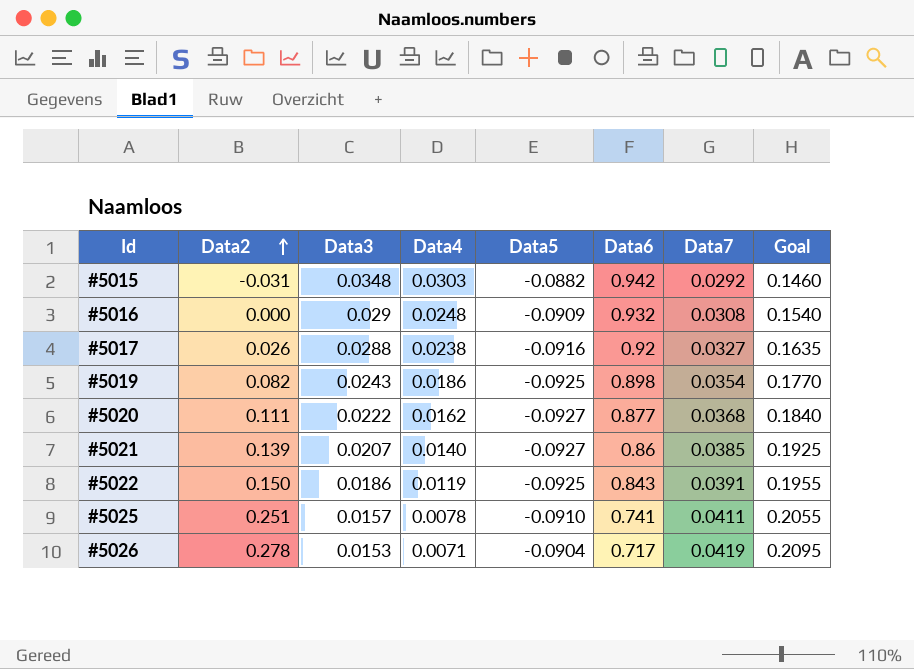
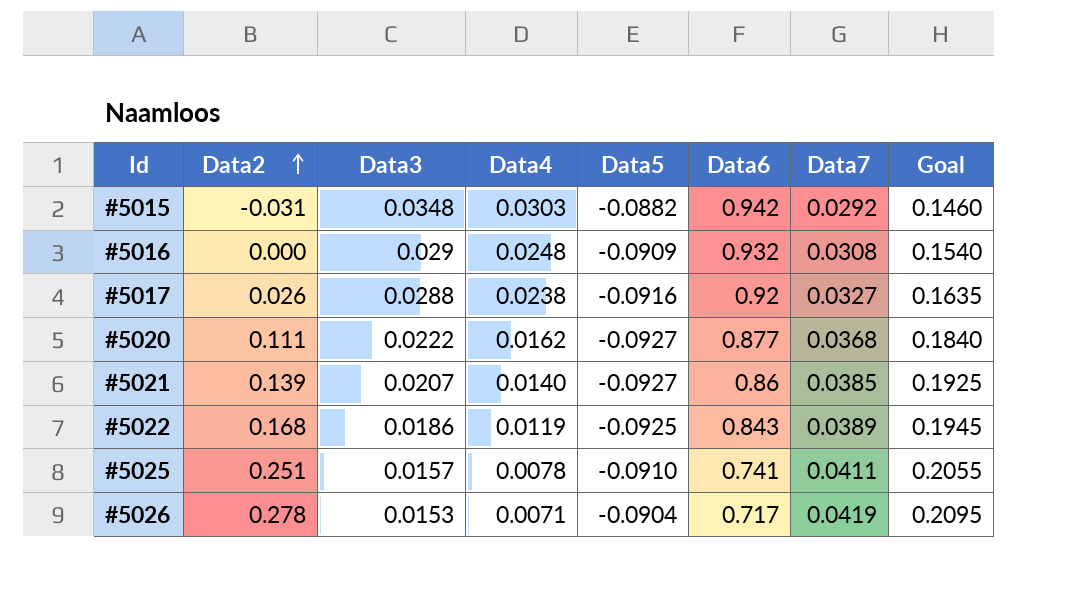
row #5019: 0.082 | 0.0243 | 0.0186 | -0.0925 | 0.898 | 0.0354 | 0.1770 -> none
#5022 | Data2: 0.150 -> 0.168
#5022 | Data7: 0.0391 -> 0.0389
#5022 | Goal: 0.1955 -> 0.1945

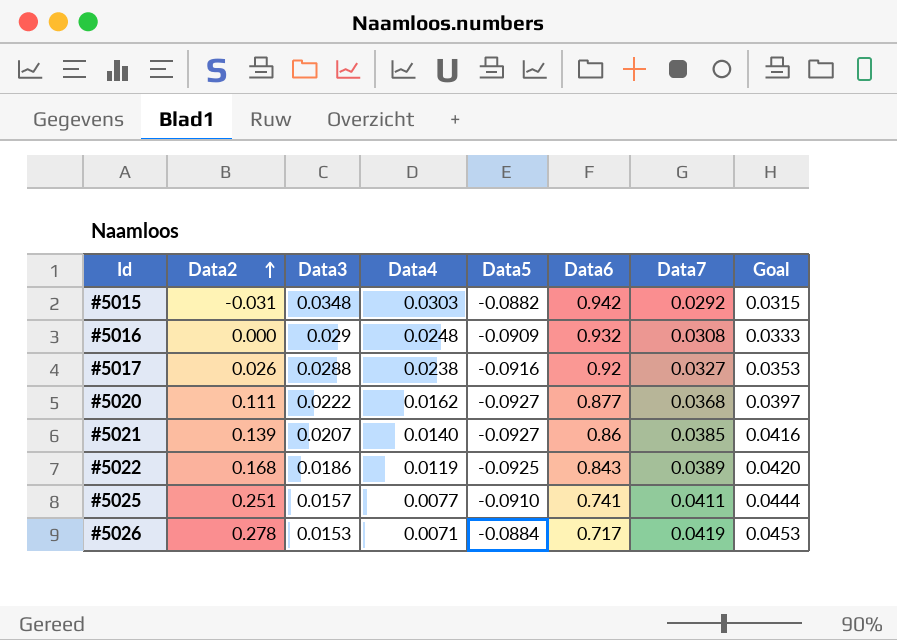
column Goal | formula: [Data7] * 5 -> [Data7] * 1.08
#5025 | Data4: 0.0078 -> 0.0077
#5026 | Data5: -0.0904 -> -0.0884

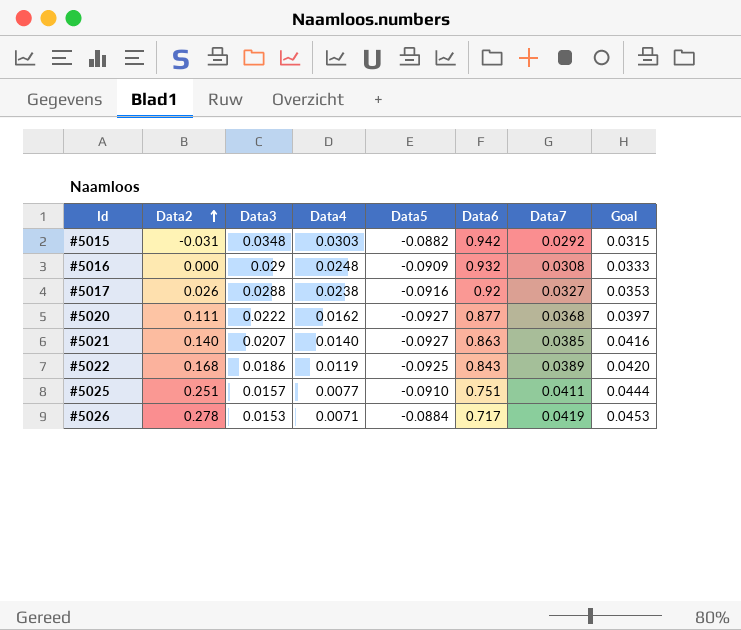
#5021 | Data2: 0.139 -> 0.140
#5021 | Data6: 0.86 -> 0.863
#5025 | Data6: 0.741 -> 0.751

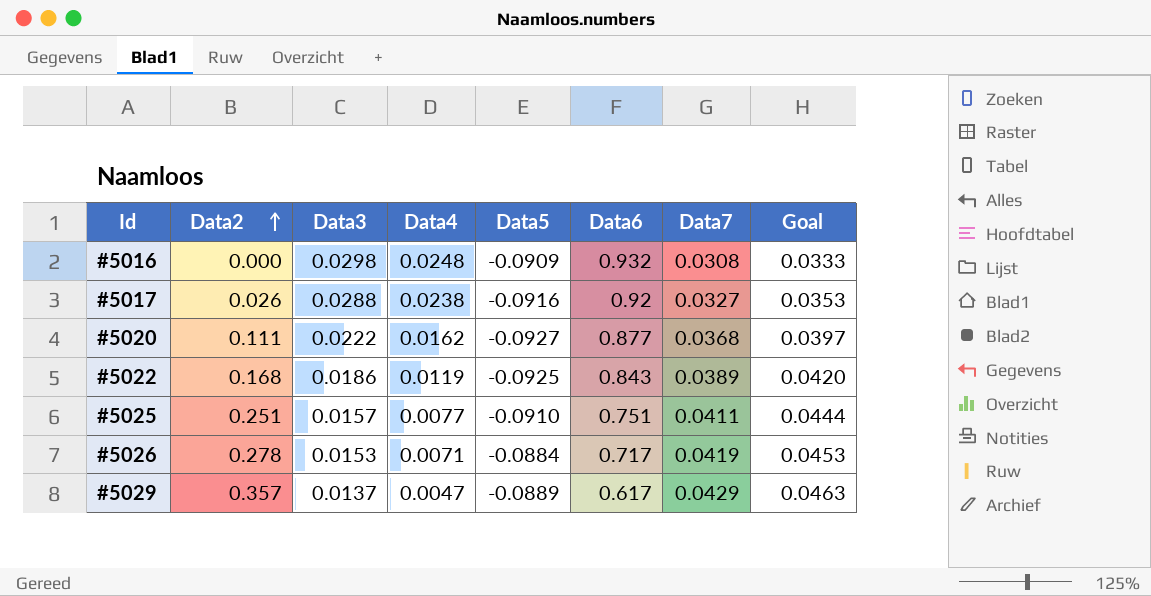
row #5015: -0.031 | 0.0348 | 0.0303 | -0.0882 | 0.942 | 0.0292 | 0.0315 -> none
row #5021: 0.140 | 0.0207 | 0.0140 | -0.0927 | 0.863 | 0.0385 | 0.0416 -> none
#5016 | Data3: 0.029 -> 0.0298
row #5029: none -> 0.357 | 0.0137 | 0.0047 | -0.0889 | 0.617 | 0.0429 | 0.0463

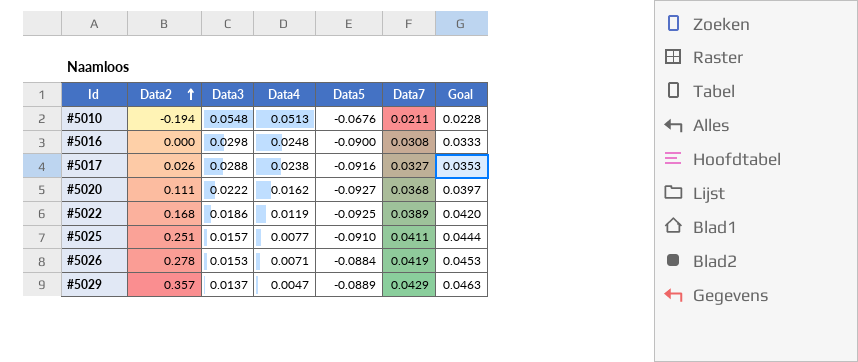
column Data6 | position: 6 -> none
row #5010: none -> -0.194 | 0.0548 | 0.0513 | -0.0676 | 0.0211 | 0.0228
#5016 | Data5: -0.0909 -> -0.0900

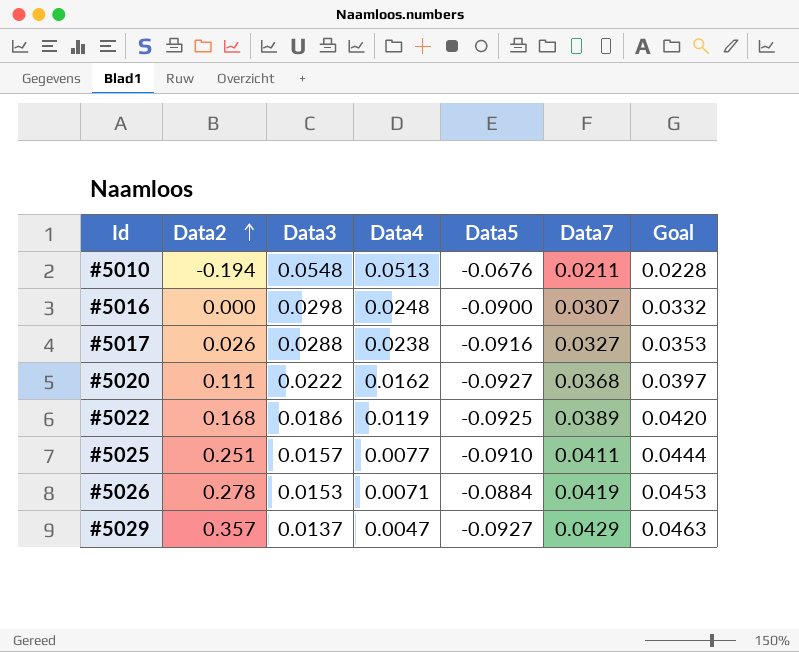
#5016 | Data7: 0.0308 -> 0.0307
#5016 | Goal: 0.0333 -> 0.0332
#5029 | Data5: -0.0889 -> -0.0927

